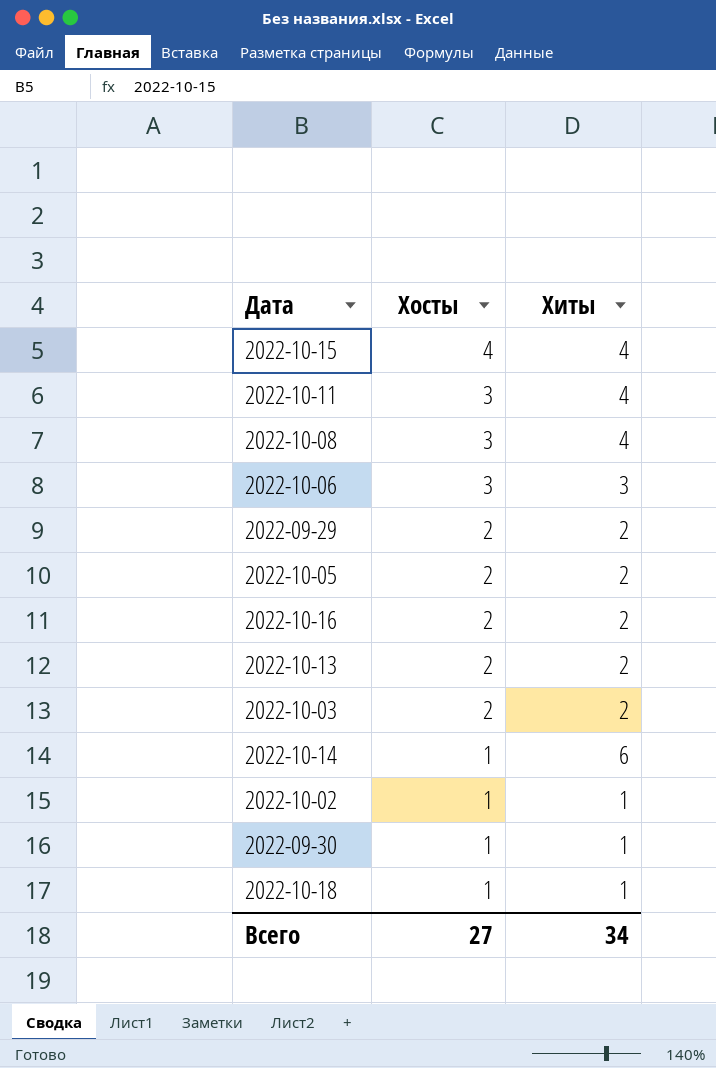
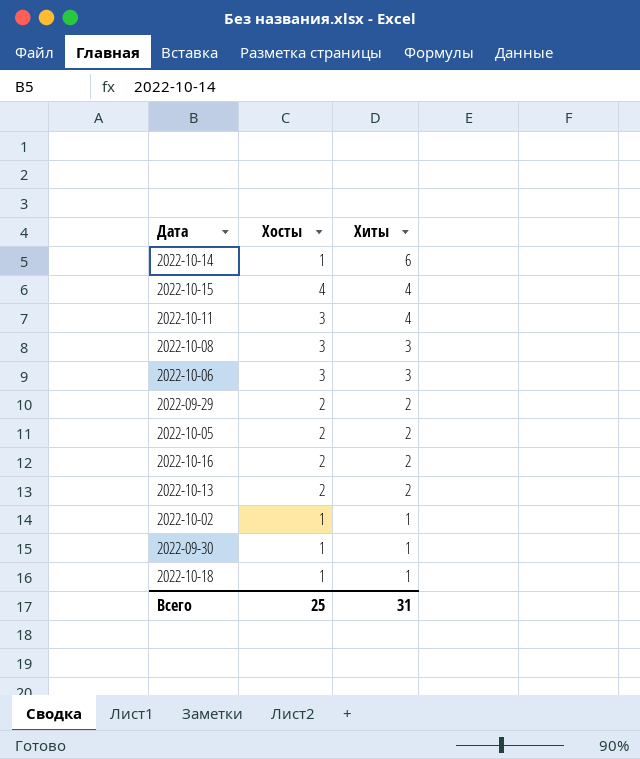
row order: Хосты descending -> Хиты descending
row 2022-10-03: 2 | 2 -> none
2022-10-08 | Хиты: 4 -> 3
Всего | Хосты: 27 -> 25
Всего | Хиты: 34 -> 31

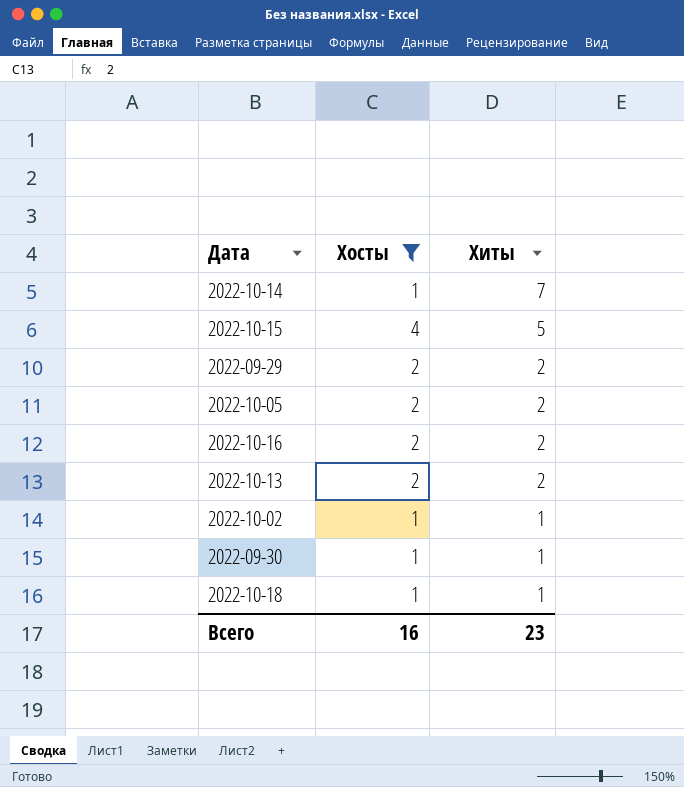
filter: none -> Хосты != 3
2022-10-14 | Хиты: 6 -> 7
2022-10-15 | Хиты: 4 -> 5
Всего | Хосты: 25 -> 16
Всего | Хиты: 31 -> 23

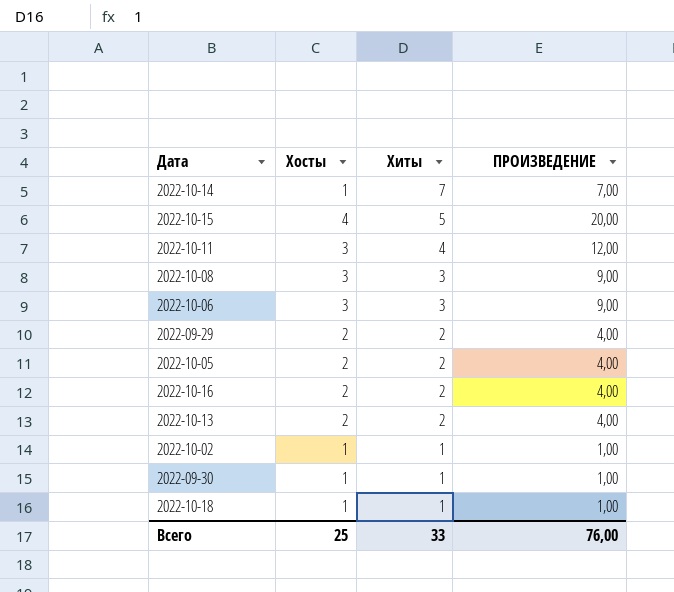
filter: Хосты != 3 -> none
column ПРОИЗВЕДЕНИЕ | formula: none -> [Хосты] * [Хиты]
Всего | Хосты: 16 -> 25
Всего | Хиты: 23 -> 33

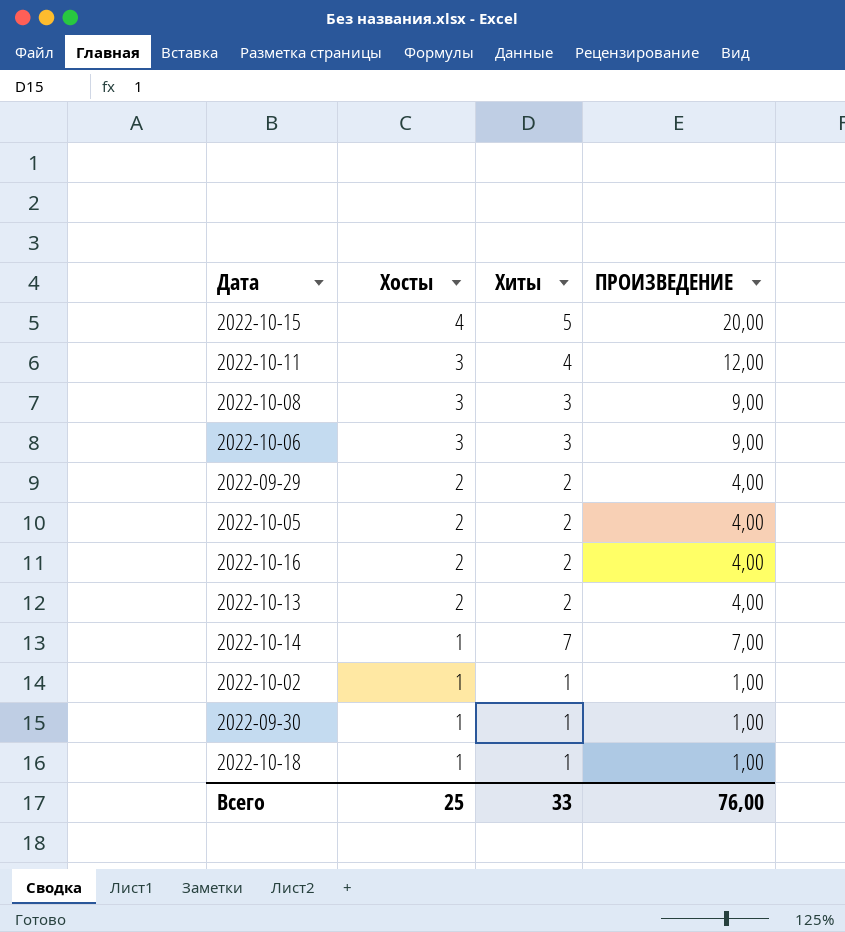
row order: Хиты descending -> Хосты descending

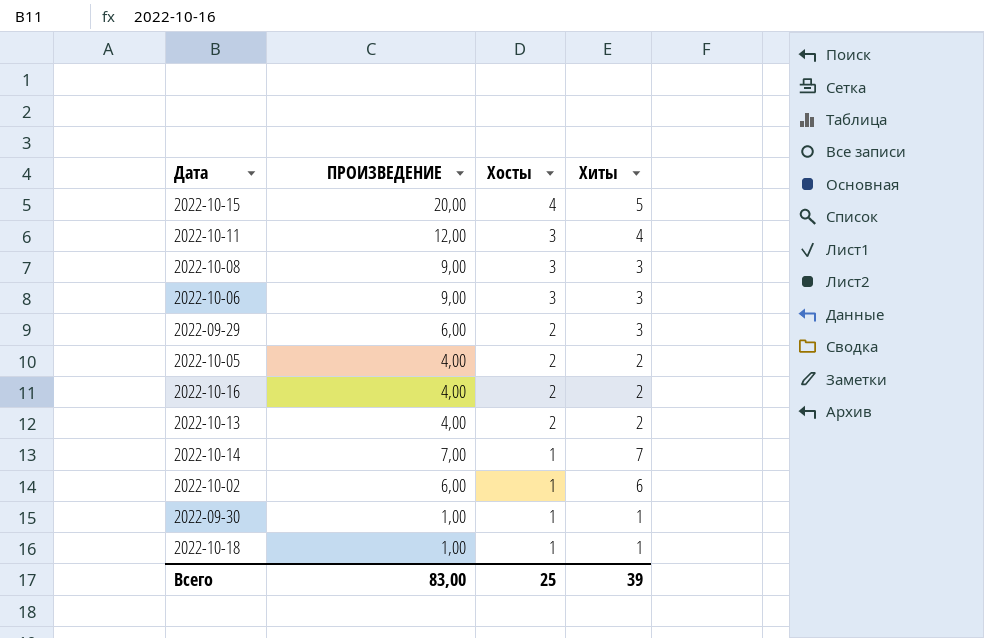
column ПРОИЗВЕДЕНИЕ | position: 4 -> 2
2022-09-29 | ПРОИЗВЕДЕНИЕ: 4,00 -> 6,00
2022-09-29 | Хиты: 2 -> 3
2022-10-02 | ПРОИЗВЕДЕНИЕ: 1,00 -> 6,00
2022-10-02 | Хиты: 1 -> 6
Всего | ПРОИЗВЕДЕНИЕ: 76,00 -> 83,00
Всего | Хиты: 33 -> 39

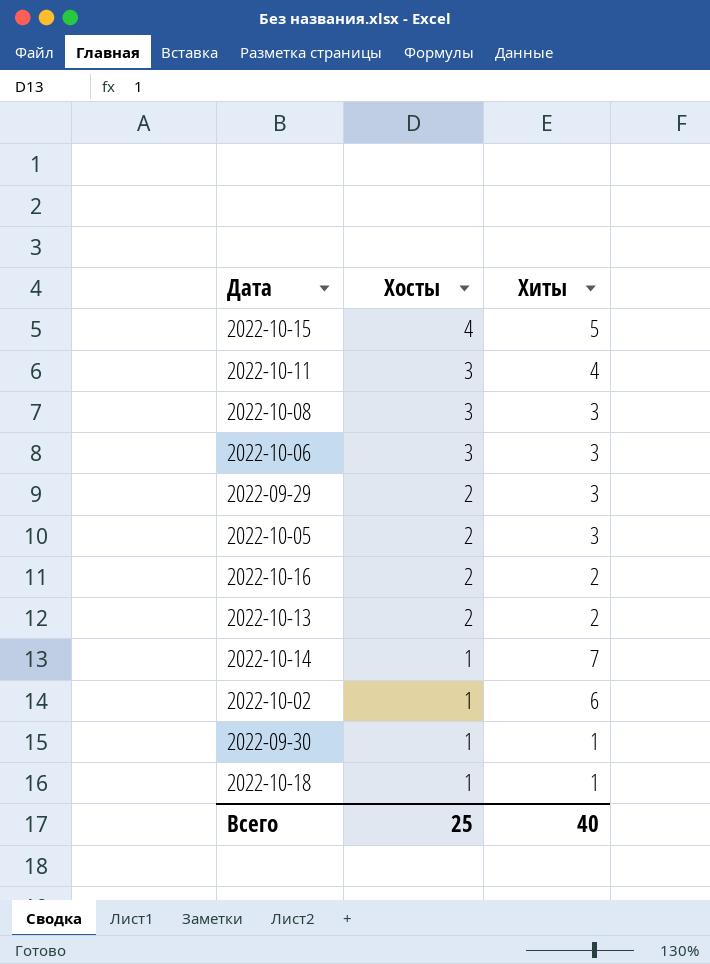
column ПРОИЗВЕДЕНИЕ | formula: [Хосты] * [Хиты] -> none
2022-10-05 | Хиты: 2 -> 3
Всего | Хиты: 39 -> 40

